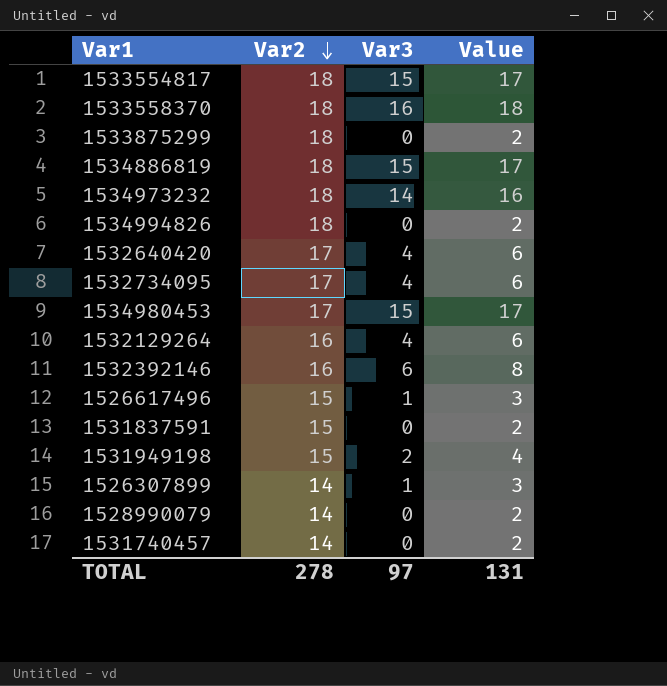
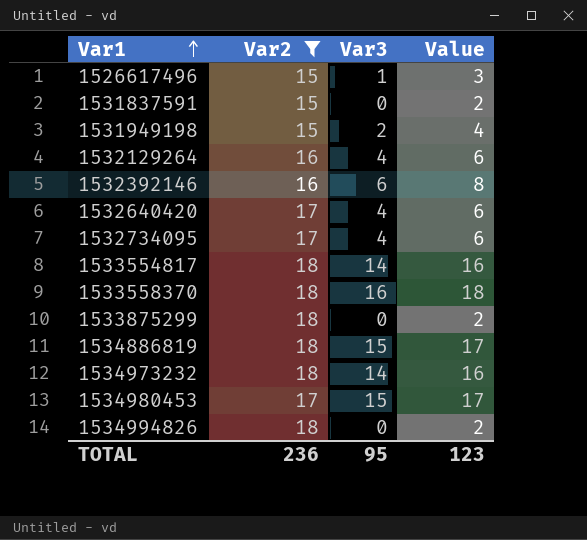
filter: none -> Var2 != 14
row order: Var2 descending -> Var1 ascending
1533554817 | Var3: 15 -> 14
1533554817 | Value: 17 -> 16
TOTAL | Var2: 278 -> 236
TOTAL | Var3: 97 -> 95
TOTAL | Value: 131 -> 123

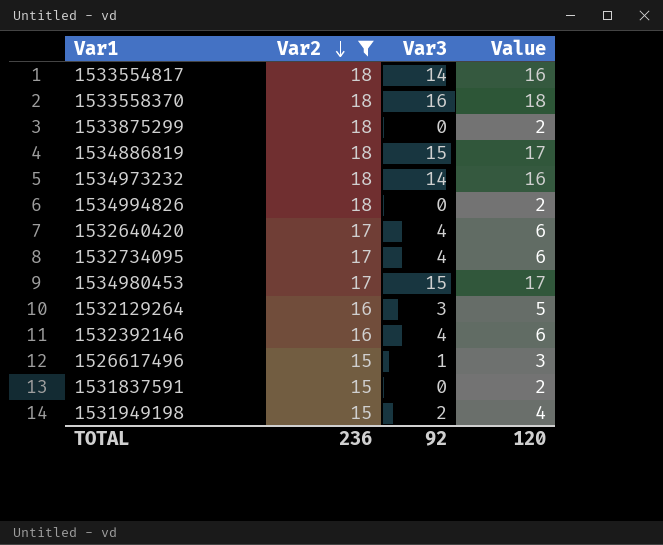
row order: Var1 ascending -> Var2 descending
1532129264 | Var3: 4 -> 3
1532129264 | Value: 6 -> 5
1532392146 | Var3: 6 -> 4
1532392146 | Value: 8 -> 6
TOTAL | Var3: 95 -> 92
TOTAL | Value: 123 -> 120

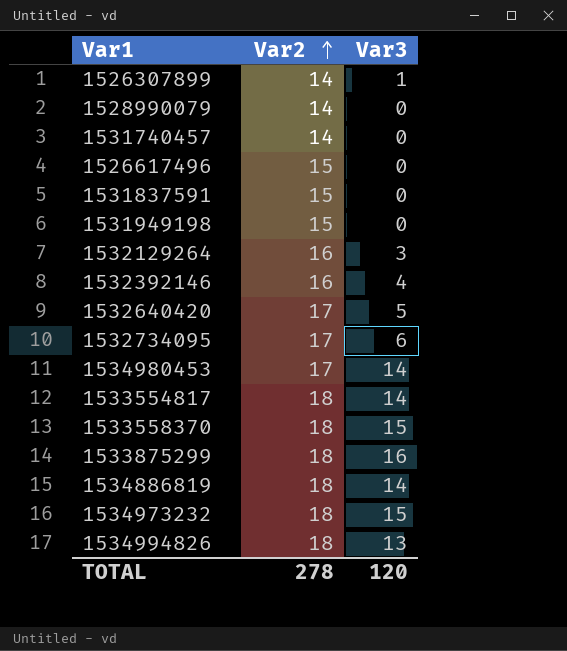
filter: Var2 != 14 -> none
row order: Var2 descending -> Var2 ascending
column Value | formula: [Var3] + 2 -> none
1526617496 | Var3: 1 -> 0
1531949198 | Var3: 2 -> 0
1532640420 | Var3: 4 -> 5
1532734095 | Var3: 4 -> 6
1534980453 | Var3: 15 -> 14
1533558370 | Var3: 16 -> 15
1533875299 | Var3: 0 -> 16
1534886819 | Var3: 15 -> 14
1534973232 | Var3: 14 -> 15
1534994826 | Var3: 0 -> 13
TOTAL | Var2: 236 -> 278
TOTAL | Var3: 92 -> 120

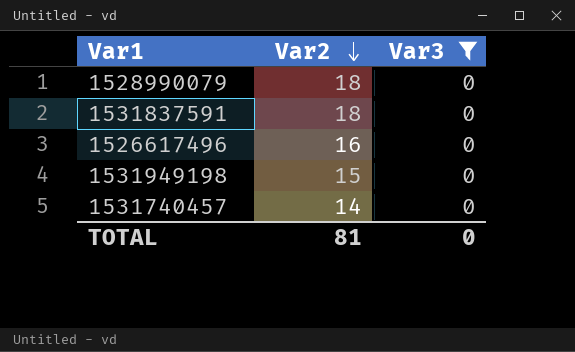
filter: none -> Var3 = 0
row order: Var2 ascending -> Var2 descending
1528990079 | Var2: 14 -> 18
1531837591 | Var2: 15 -> 18
1526617496 | Var2: 15 -> 16
TOTAL | Var2: 278 -> 81
TOTAL | Var3: 120 -> 0

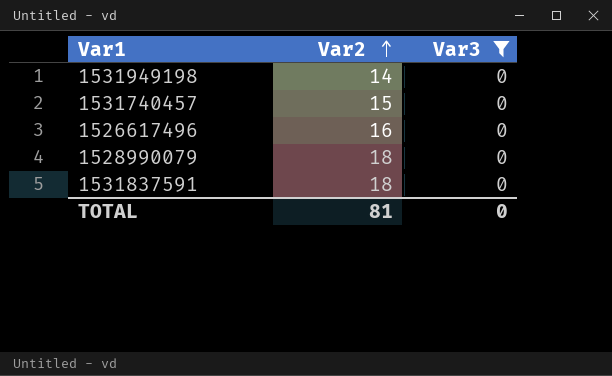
row order: Var2 descending -> Var2 ascending
1531949198 | Var2: 15 -> 14
1531740457 | Var2: 14 -> 15

